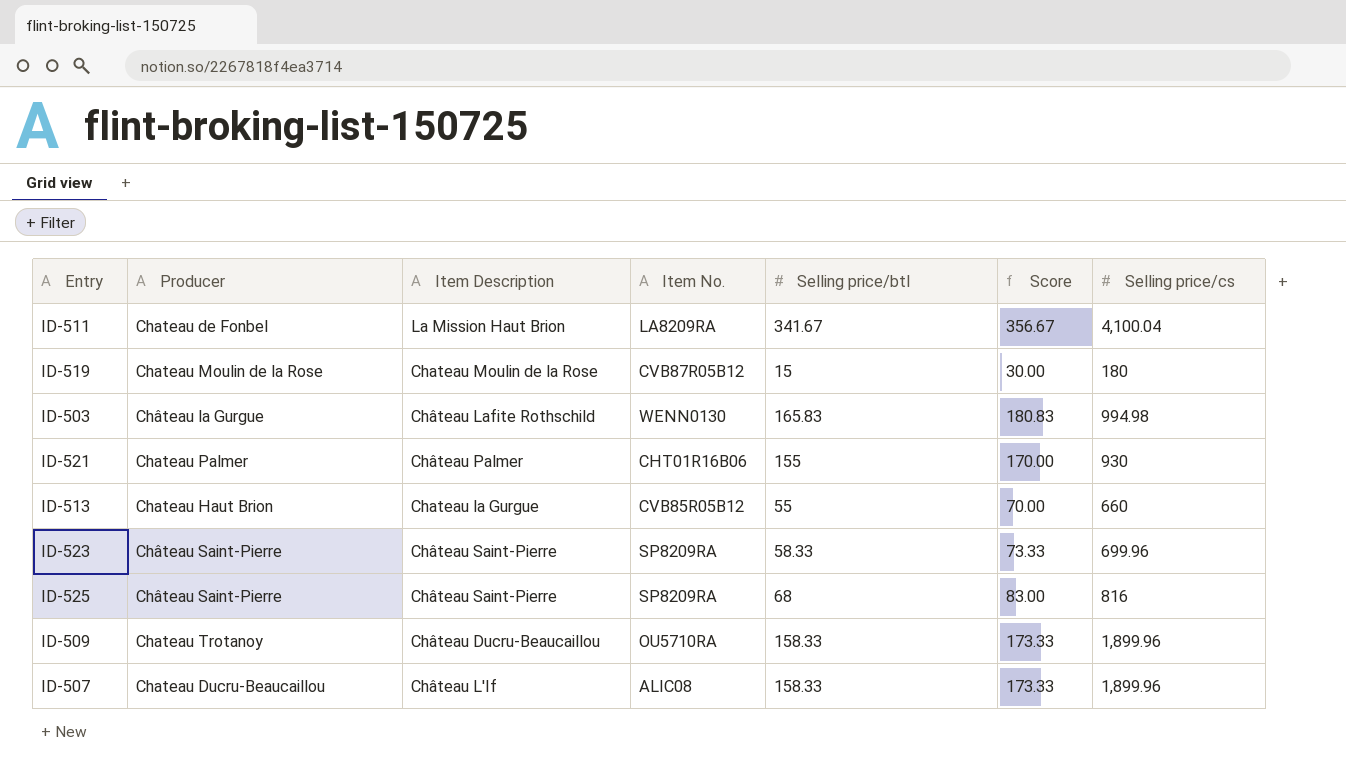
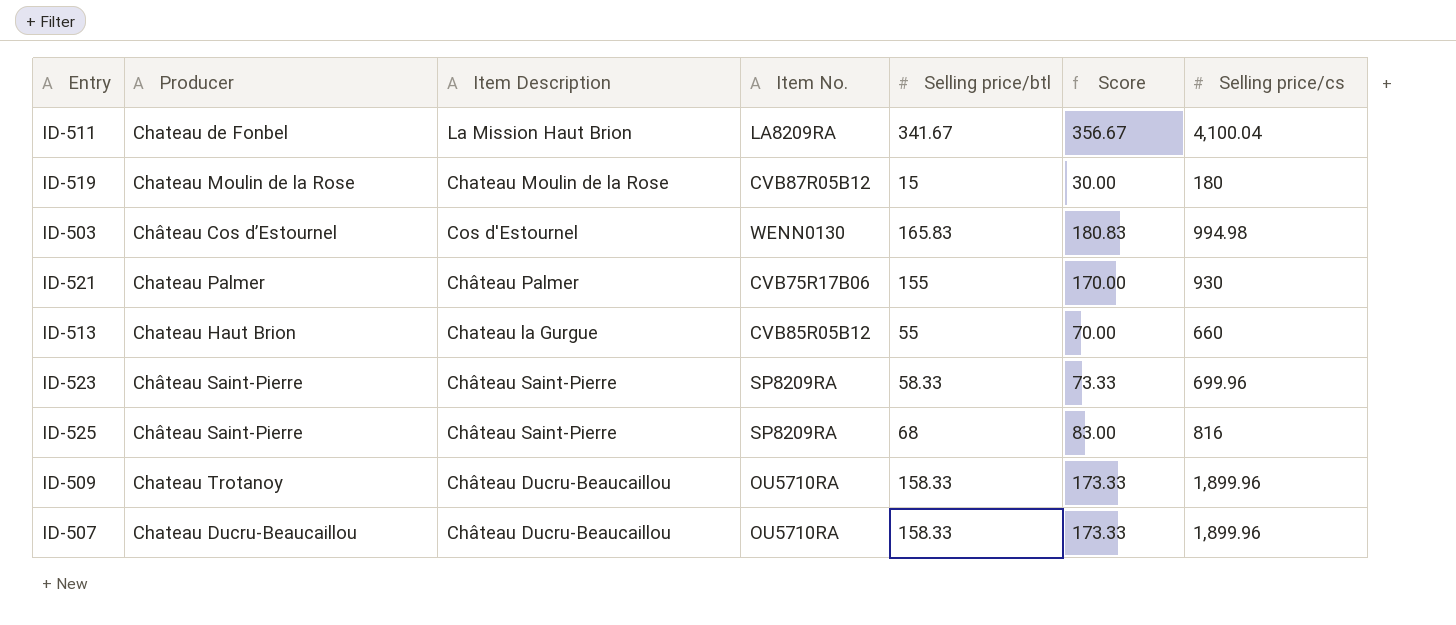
ID-503 | Producer: Château la Gurgue -> Château Cos d’Estournel
ID-503 | Item Description: Château Lafite Rothschild -> Cos d'Estournel
ID-521 | Item No.: CHT01R16B06 -> CVB75R17B06
ID-507 | Item Description: Château L'If -> Château Ducru-Beaucaillou
ID-507 | Item No.: ALIC08 -> OU5710RA

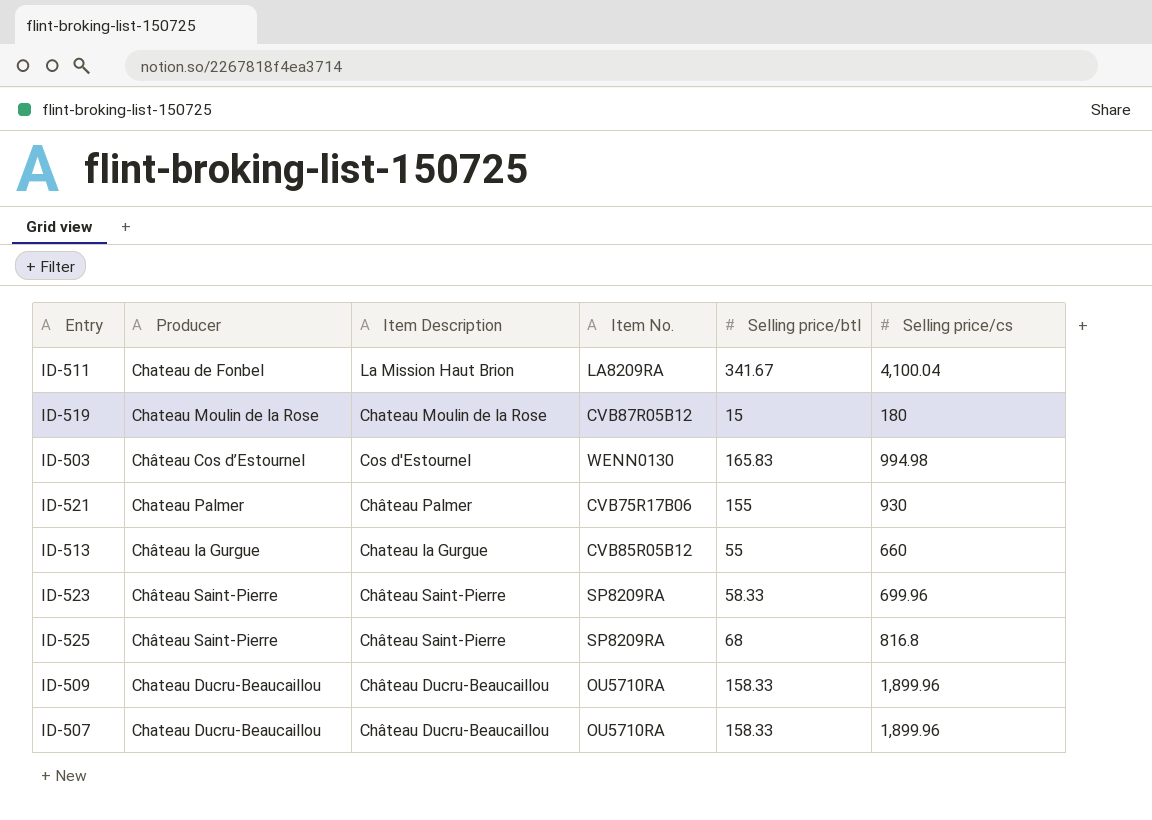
column Score | formula: [Selling price/btl] + 15 -> none
ID-513 | Producer: Chateau Haut Brion -> Château la Gurgue
ID-525 | Selling price/cs: 816 -> 816.8
ID-509 | Producer: Chateau Trotanoy -> Chateau Ducru-Beaucaillou

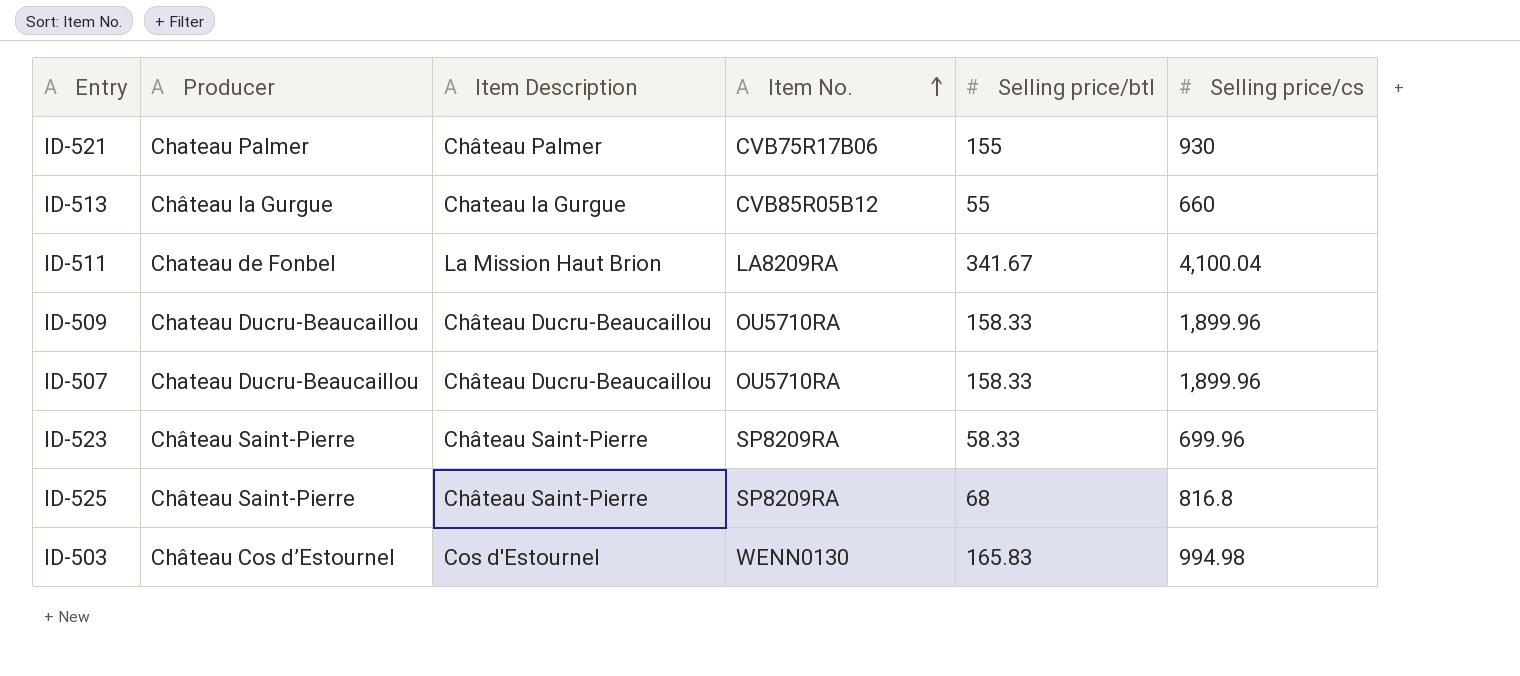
row order: none -> Item No. ascending
row ID-519: Chateau Moulin de la Rose | Chateau Moulin de la Rose | CVB87R05B12 | 15 | 180 -> none

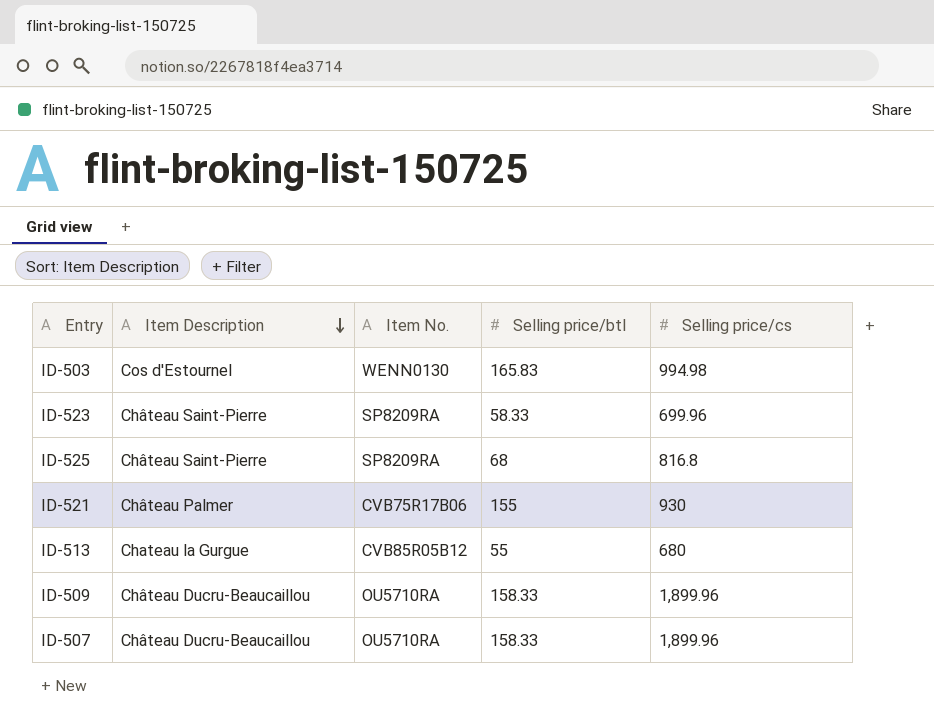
row order: Item No. ascending -> Item Description descending
column Producer | position: 2 -> none
row ID-511: Chateau de Fonbel | La Mission Haut Brion | LA8209RA | 341.67 | 4,100.04 -> none
ID-513 | Selling price/cs: 660 -> 680

